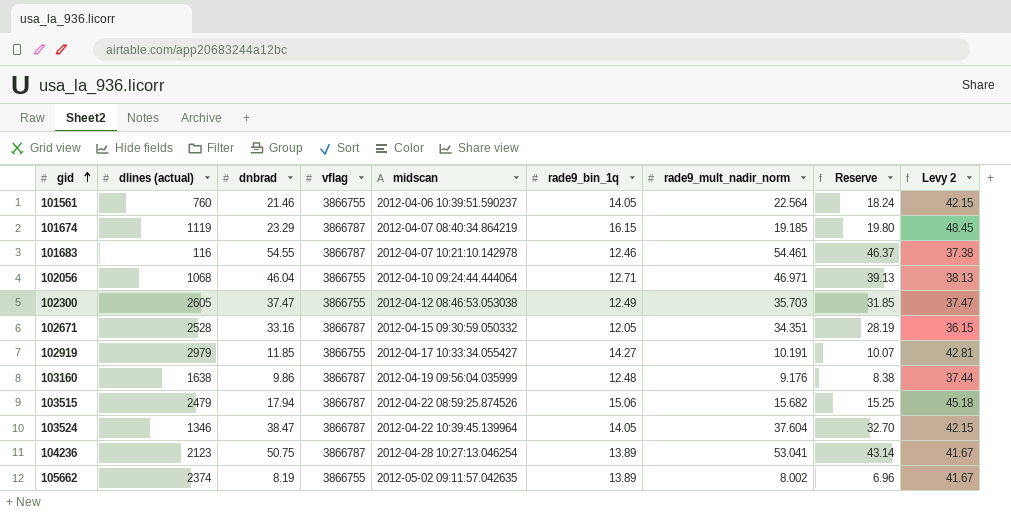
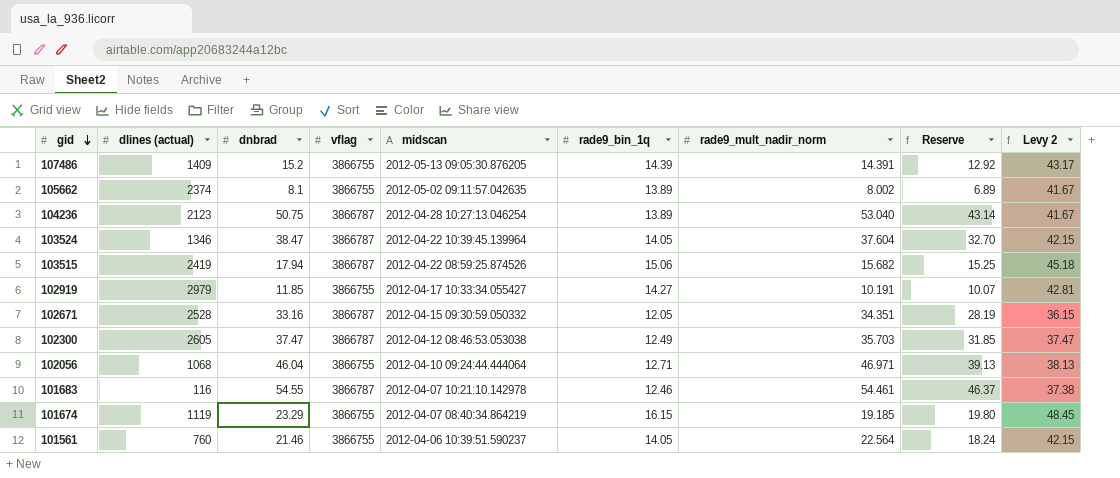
row order: gid ascending -> gid descending
row 103160: 1638 | 9.86 | 3866787 | 2012-04-19 09:56:04.035999 | 12.48 | 9.176 | 8.38 | 37.44 -> none
row 107486: none -> 1409 | 15.2 | 3866755 | 2012-05-13 09:05:30.876205 | 14.39 | 14.391 | 12.92 | 43.17
105662 | dnbrad: 8.19 -> 8.1
105662 | Reserve: 6.96 -> 6.89
104236 | rade9_mult_nadir_norm: 53.041 -> 53.040
103515 | dlines (actual): 2479 -> 2419
102300 | vflag: 3866755 -> 3866787
101674 | vflag: 3866787 -> 3866755

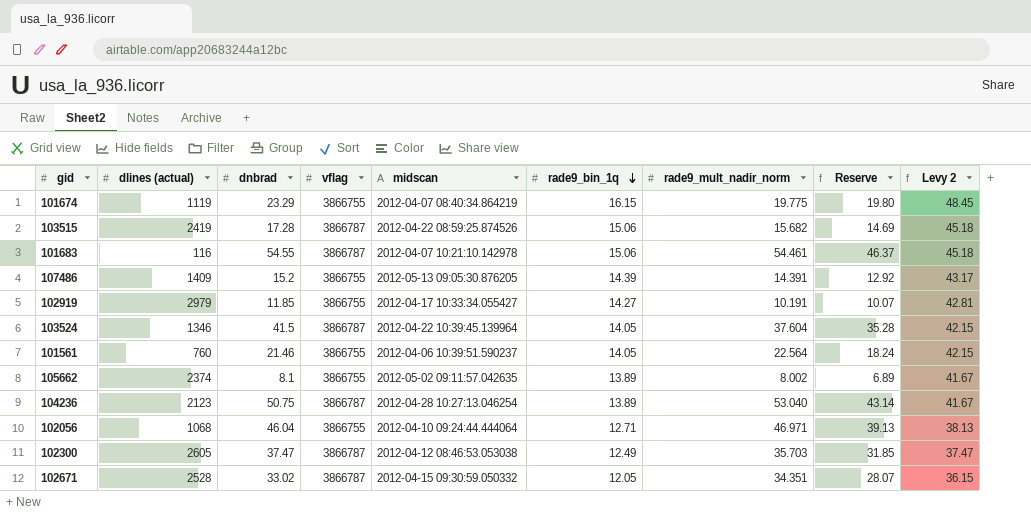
row order: gid descending -> rade9_bin_1q descending
101674 | rade9_mult_nadir_norm: 19.185 -> 19.775
103515 | dnbrad: 17.94 -> 17.28
103515 | Reserve: 15.25 -> 14.69
101683 | rade9_bin_1q: 12.46 -> 15.06
101683 | Levy 2: 37.38 -> 45.18
103524 | dnbrad: 38.47 -> 41.5
103524 | Reserve: 32.70 -> 35.28
102671 | dnbrad: 33.16 -> 33.02
102671 | Reserve: 28.19 -> 28.07

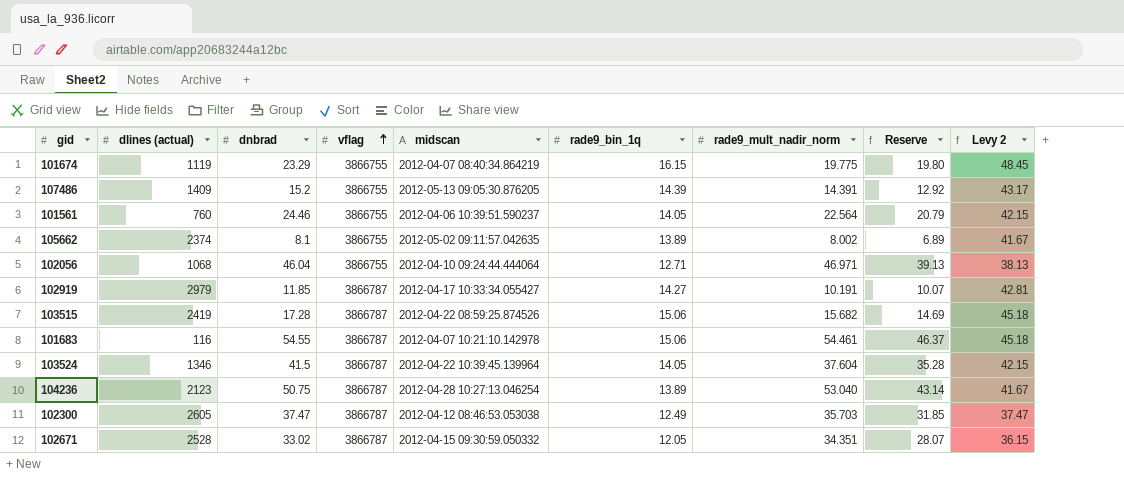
row order: rade9_bin_1q descending -> vflag ascending
101561 | dnbrad: 21.46 -> 24.46
101561 | Reserve: 18.24 -> 20.79
102919 | vflag: 3866755 -> 3866787

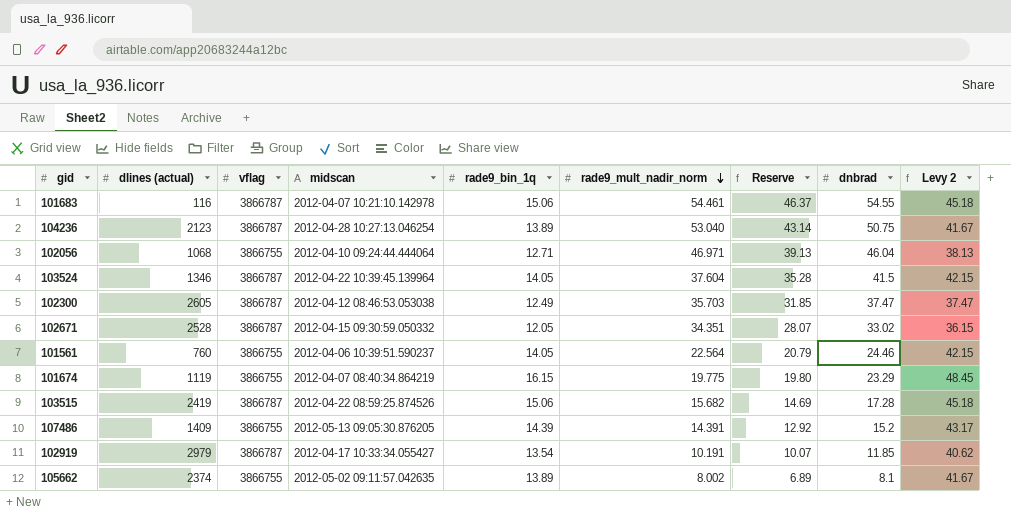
row order: vflag ascending -> rade9_mult_nadir_norm descending
column dnbrad | position: 3 -> 8
102919 | rade9_bin_1q: 14.27 -> 13.54
102919 | Levy 2: 42.81 -> 40.62

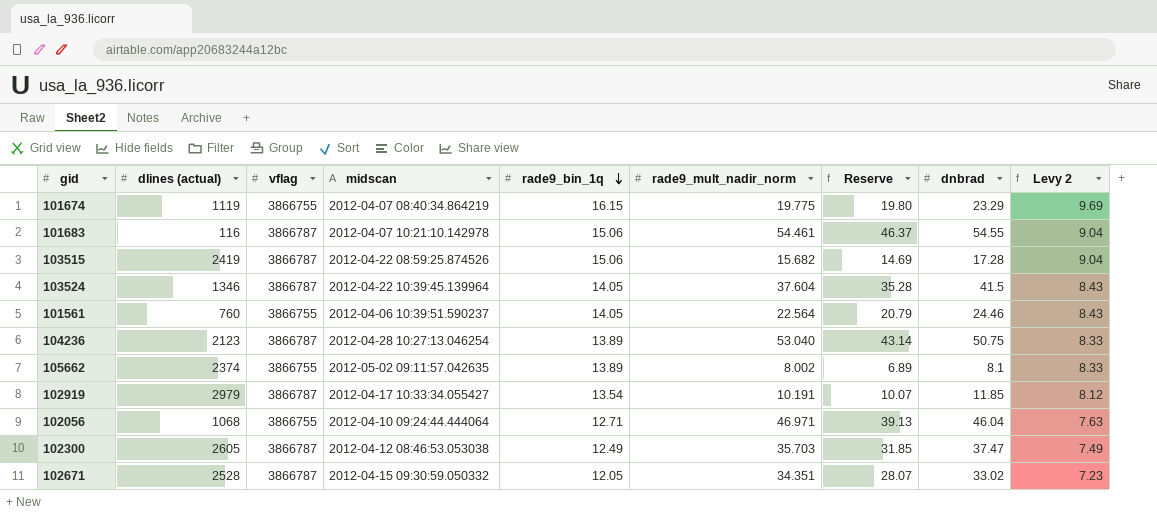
row order: rade9_mult_nadir_norm descending -> rade9_bin_1q descending
column Levy 2 | formula: [rade9_bin_1q] * 3 -> [rade9_bin_1q] * 0.6
row 107486: 1409 | 3866755 | 2012-05-13 09:05:30.876205 | 14.39 | 14.391 | 12.92 | 15.2 | 43.17 -> none

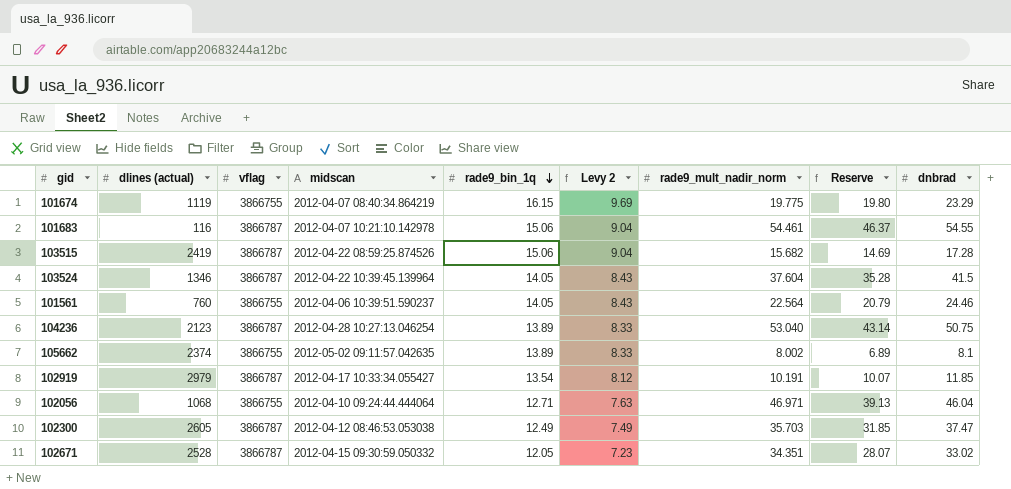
column Levy 2 | position: 9 -> 6

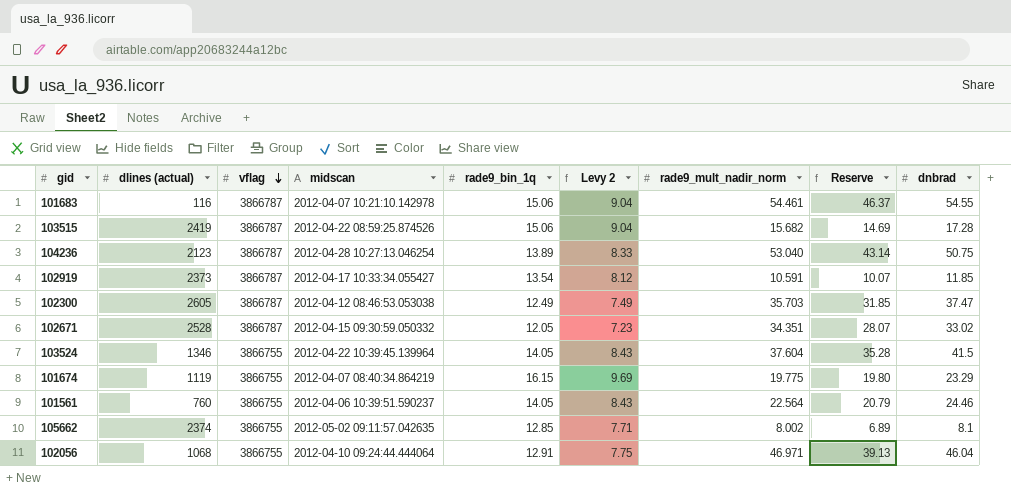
row order: rade9_bin_1q descending -> vflag descending
102919 | dlines (actual): 2979 -> 2373
102919 | rade9_mult_nadir_norm: 10.191 -> 10.591
103524 | vflag: 3866787 -> 3866755
105662 | rade9_bin_1q: 13.89 -> 12.85
105662 | Levy 2: 8.33 -> 7.71
102056 | rade9_bin_1q: 12.71 -> 12.91
102056 | Levy 2: 7.63 -> 7.75

